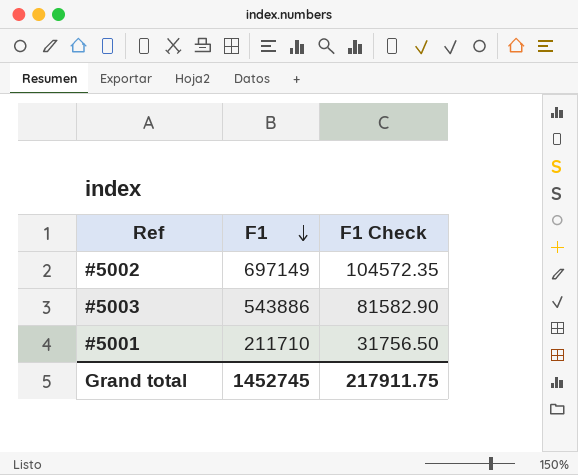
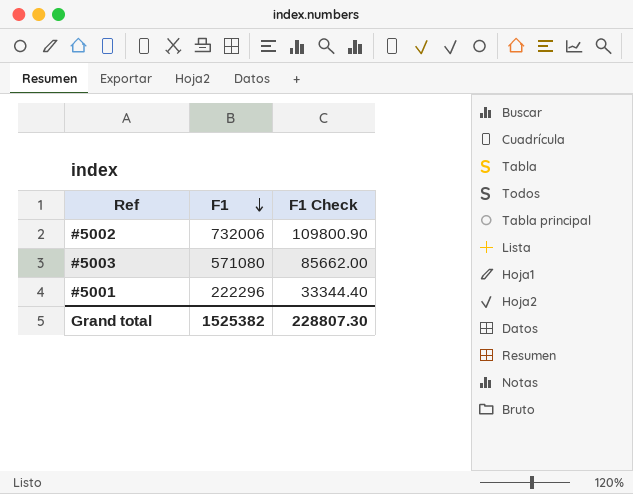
#5002 | F1: 697149 -> 732006
#5002 | F1 Check: 104572.35 -> 109800.90
#5003 | F1: 543886 -> 571080
#5003 | F1 Check: 81582.90 -> 85662.00
#5001 | F1: 211710 -> 222296
#5001 | F1 Check: 31756.50 -> 33344.40
Grand total | F1: 1452745 -> 1525382
Grand total | F1 Check: 217911.75 -> 228807.30

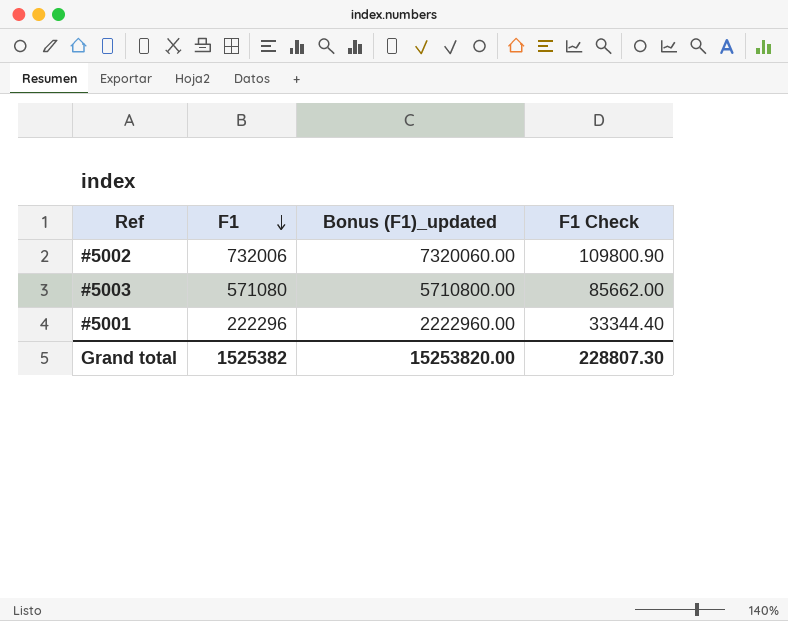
column Bonus (F1)_updated | formula: none -> [F1] * 10

